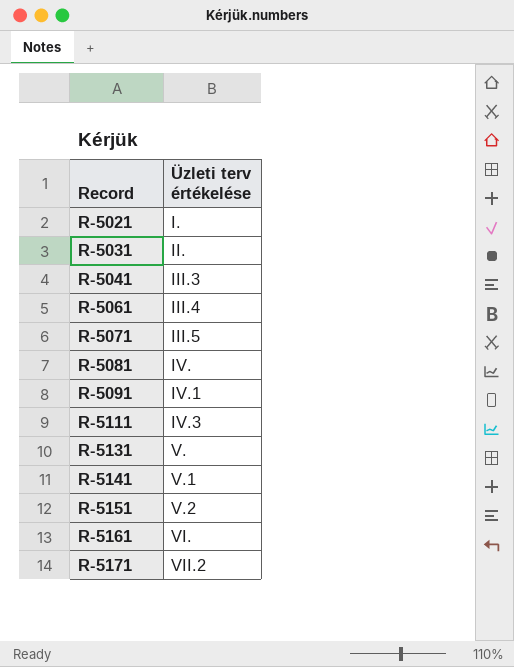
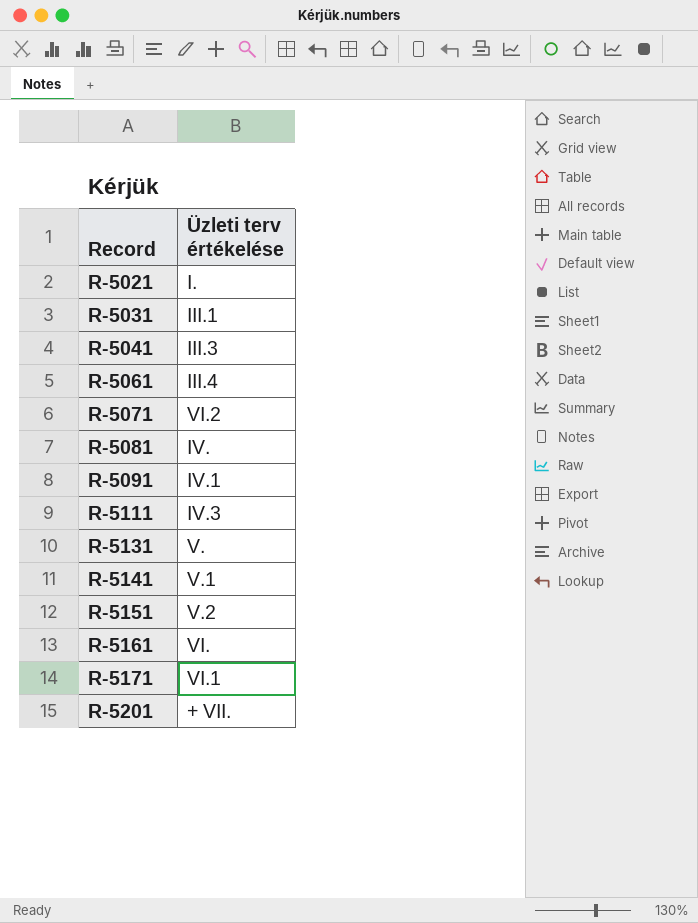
R-5031 | Üzleti terv értékelése: II. -> III.1
R-5071 | Üzleti terv értékelése: III.5 -> VI.2
R-5171 | Üzleti terv értékelése: VII.2 -> VI.1
row R-5201: none -> + VII.

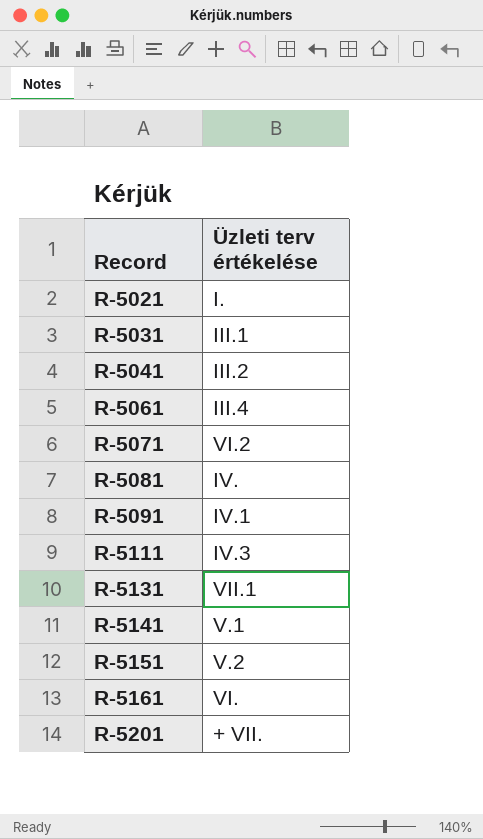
row R-5171: VI.1 -> none
R-5041 | Üzleti terv értékelése: III.3 -> III.2
R-5131 | Üzleti terv értékelése: V. -> VII.1

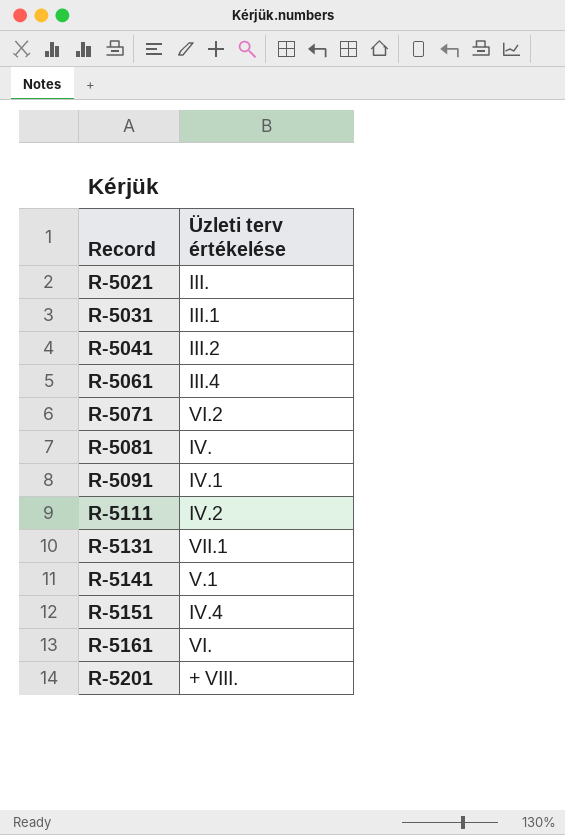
R-5021 | Üzleti terv értékelése: I. -> III.
R-5111 | Üzleti terv értékelése: IV.3 -> IV.2
R-5151 | Üzleti terv értékelése: V.2 -> IV.4
R-5201 | Üzleti terv értékelése: + VII. -> + VIII.

